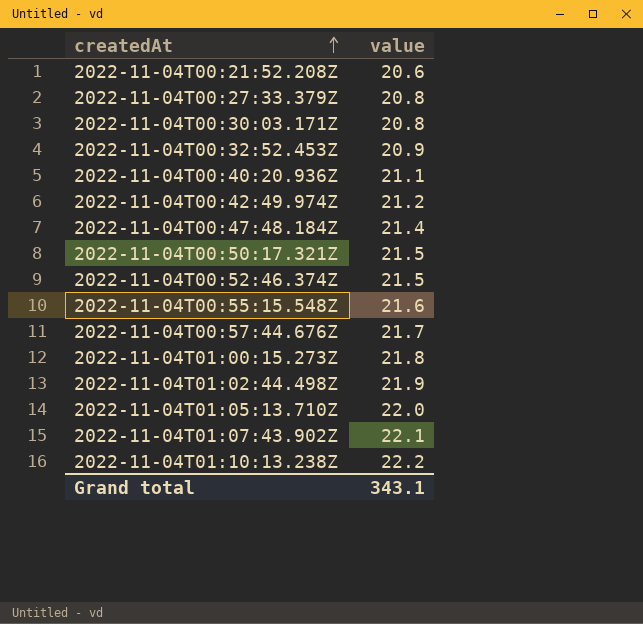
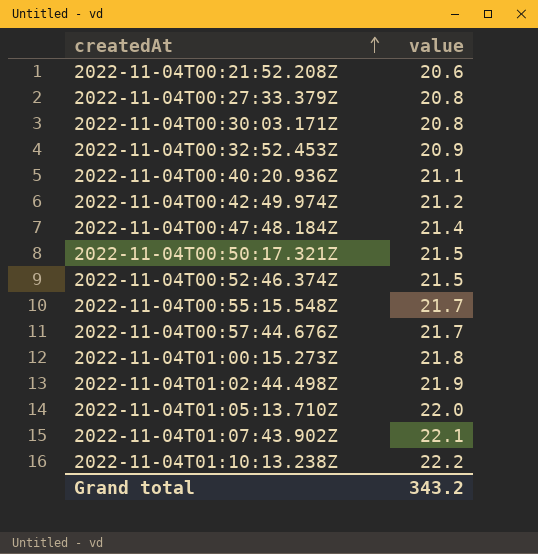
2022-11-04T00:55:15.548Z | value: 21.6 -> 21.7
Grand total | value: 343.1 -> 343.2

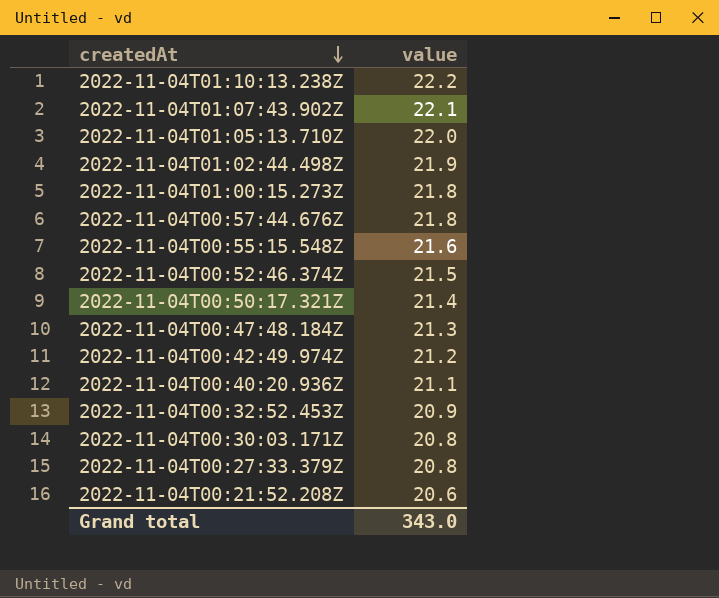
row order: createdAt ascending -> createdAt descending
2022-11-04T00:57:44.676Z | value: 21.7 -> 21.8
2022-11-04T00:55:15.548Z | value: 21.7 -> 21.6
2022-11-04T00:50:17.321Z | value: 21.5 -> 21.4
2022-11-04T00:47:48.184Z | value: 21.4 -> 21.3
Grand total | value: 343.2 -> 343.0

